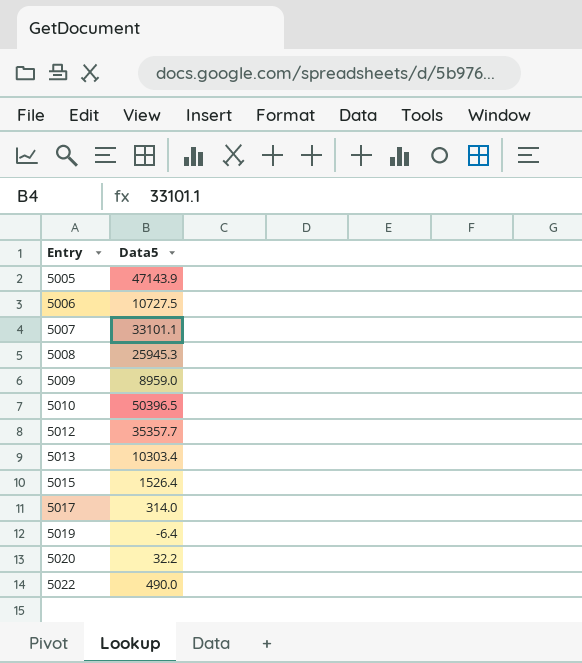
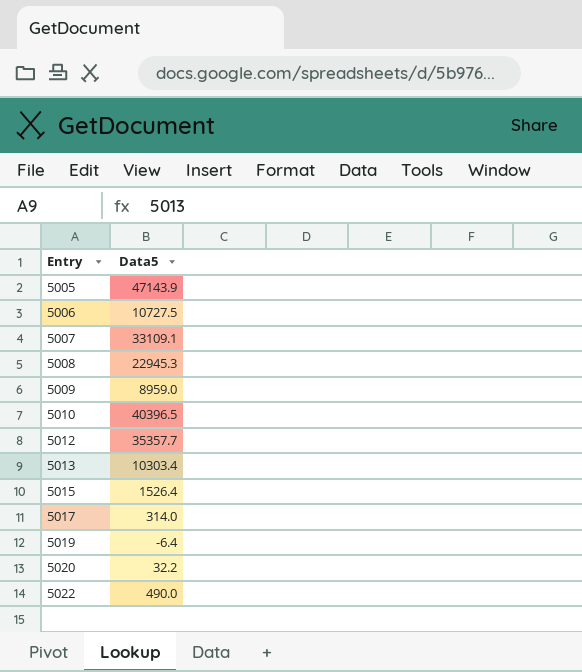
5007 | Data5: 33101.1 -> 33109.1
5008 | Data5: 25945.3 -> 22945.3
5010 | Data5: 50396.5 -> 40396.5

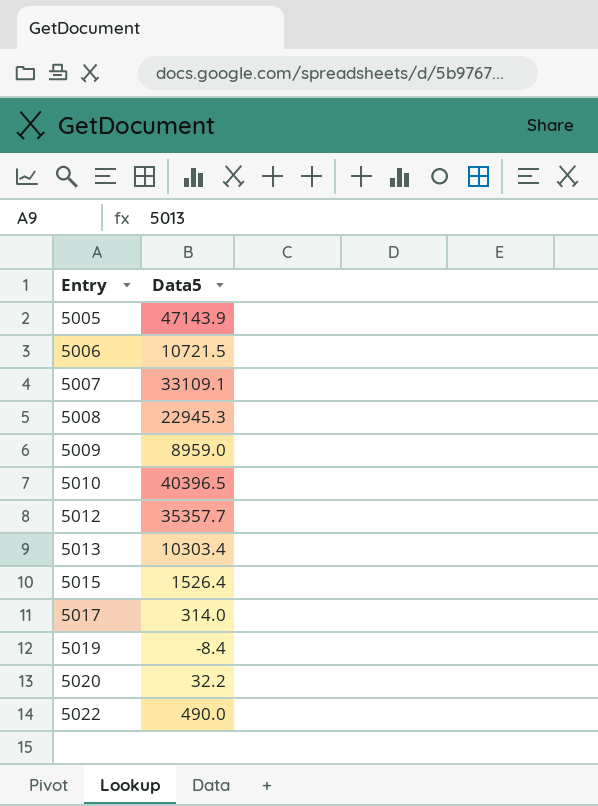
5006 | Data5: 10727.5 -> 10721.5
5019 | Data5: -6.4 -> -8.4

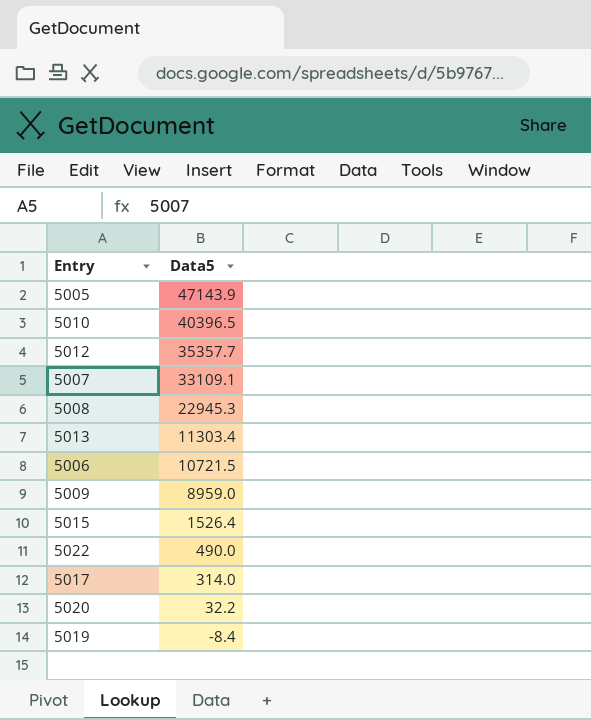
row order: Entry ascending -> Data5 descending
5013 | Data5: 10303.4 -> 11303.4

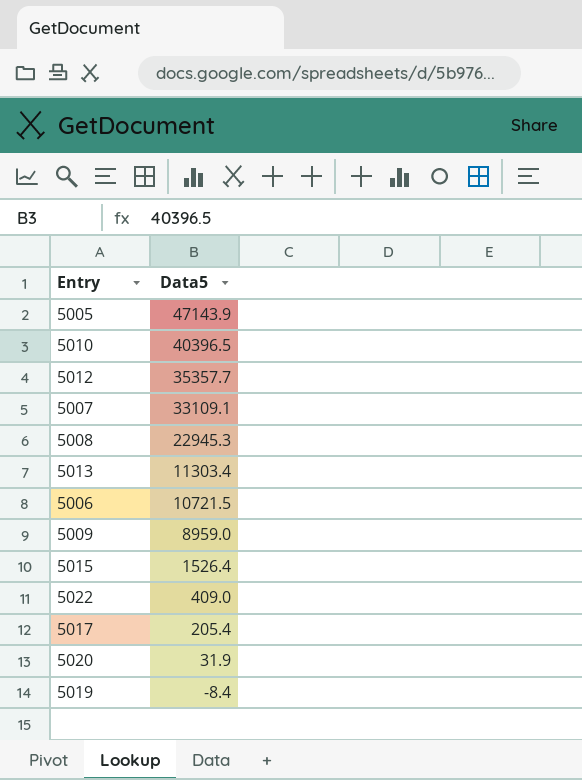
5022 | Data5: 490.0 -> 409.0
5017 | Data5: 314.0 -> 205.4
5020 | Data5: 32.2 -> 31.9

